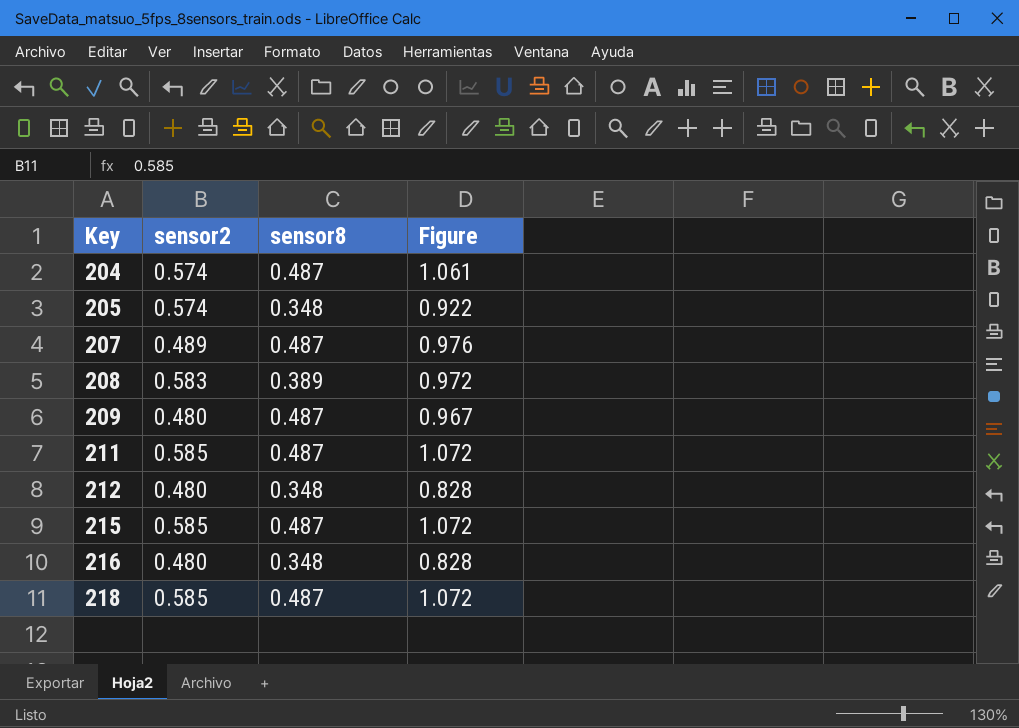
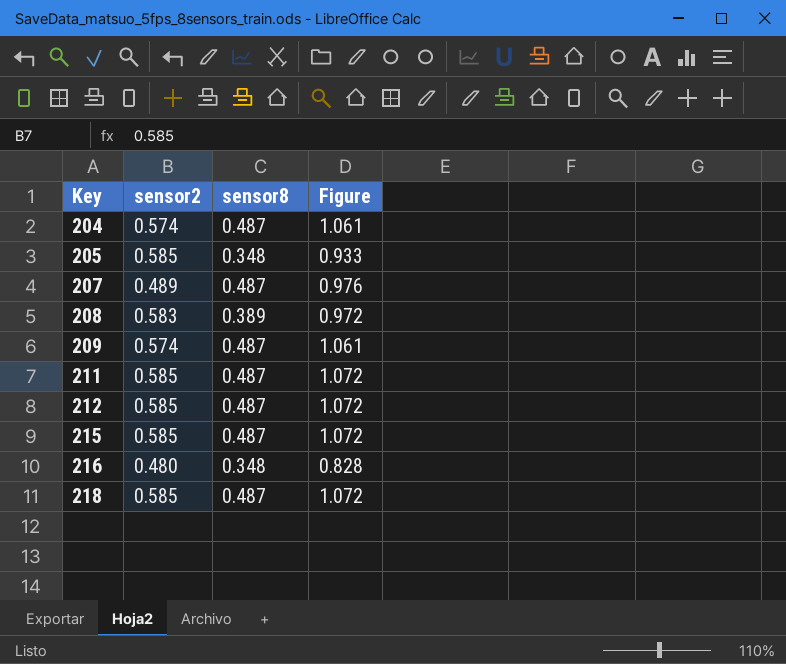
205 | sensor2: 0.574 -> 0.585
205 | Figure: 0.922 -> 0.933
209 | sensor2: 0.480 -> 0.574
209 | Figure: 0.967 -> 1.061
212 | sensor2: 0.480 -> 0.585
212 | sensor8: 0.348 -> 0.487
212 | Figure: 0.828 -> 1.072

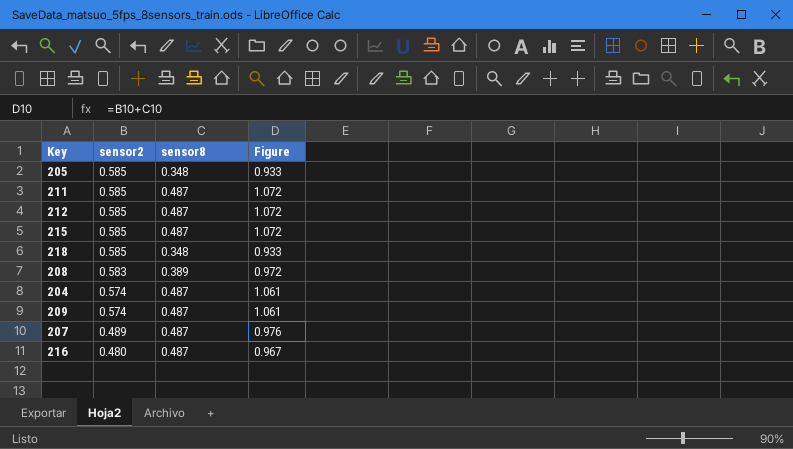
row order: Key ascending -> sensor2 descending
218 | sensor8: 0.487 -> 0.348
218 | Figure: 1.072 -> 0.933
216 | sensor8: 0.348 -> 0.487
216 | Figure: 0.828 -> 0.967

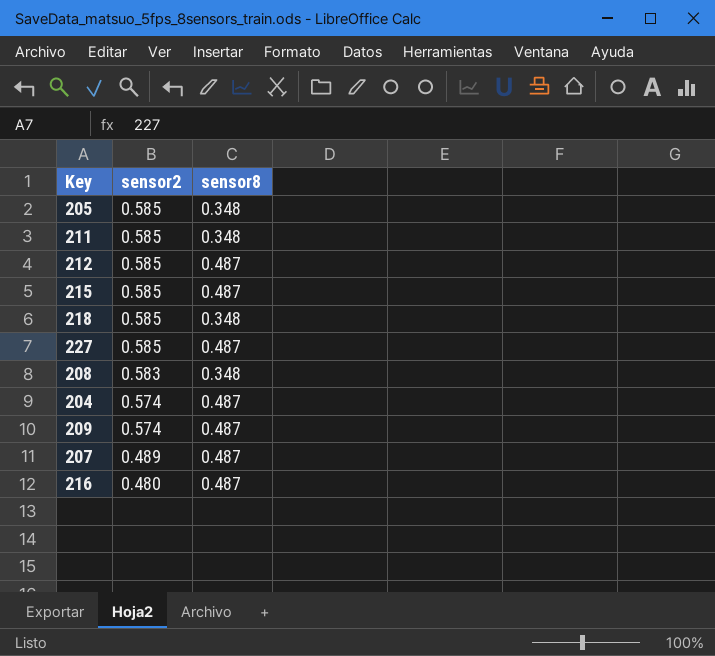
column Figure | formula: [sensor2] + [sensor8] -> none
211 | sensor8: 0.487 -> 0.348
row 227: none -> 0.585 | 0.487
208 | sensor8: 0.389 -> 0.348

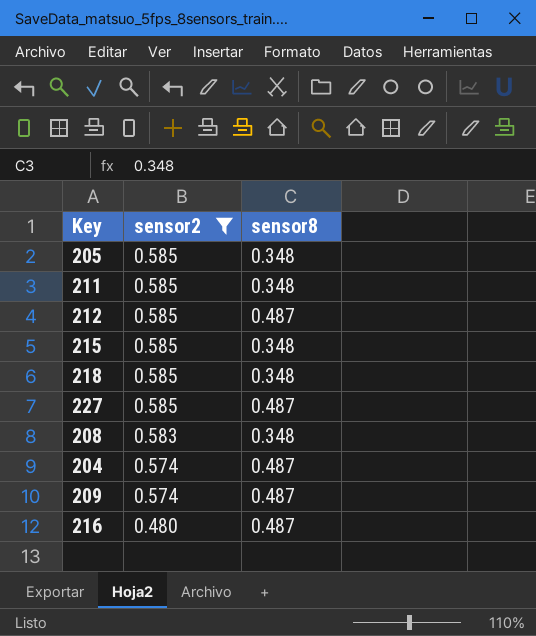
filter: none -> sensor2 != 0.489
215 | sensor8: 0.487 -> 0.348

